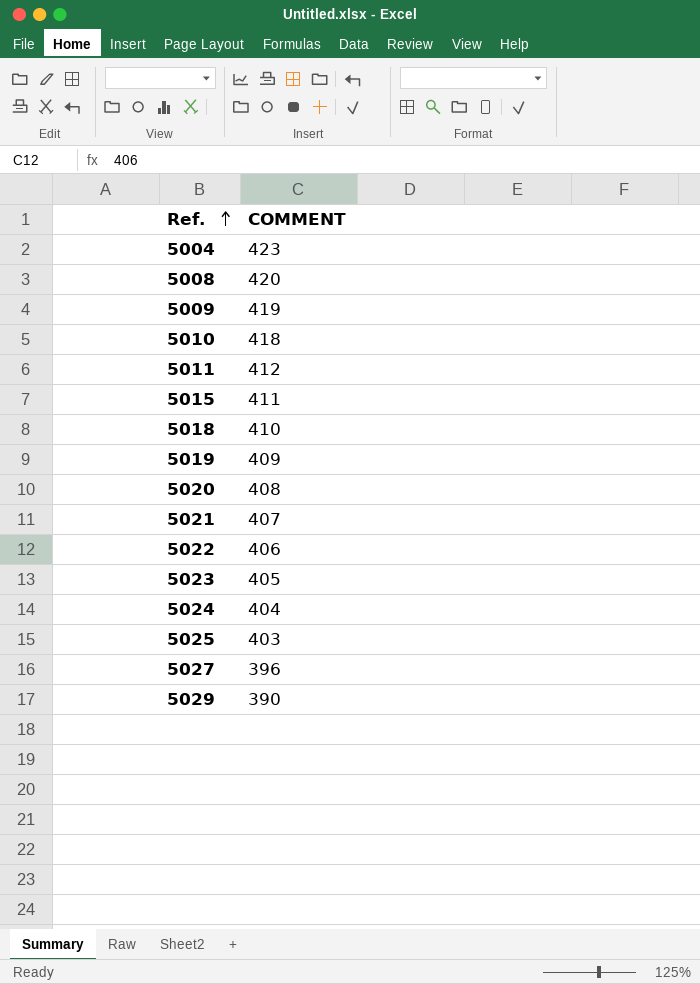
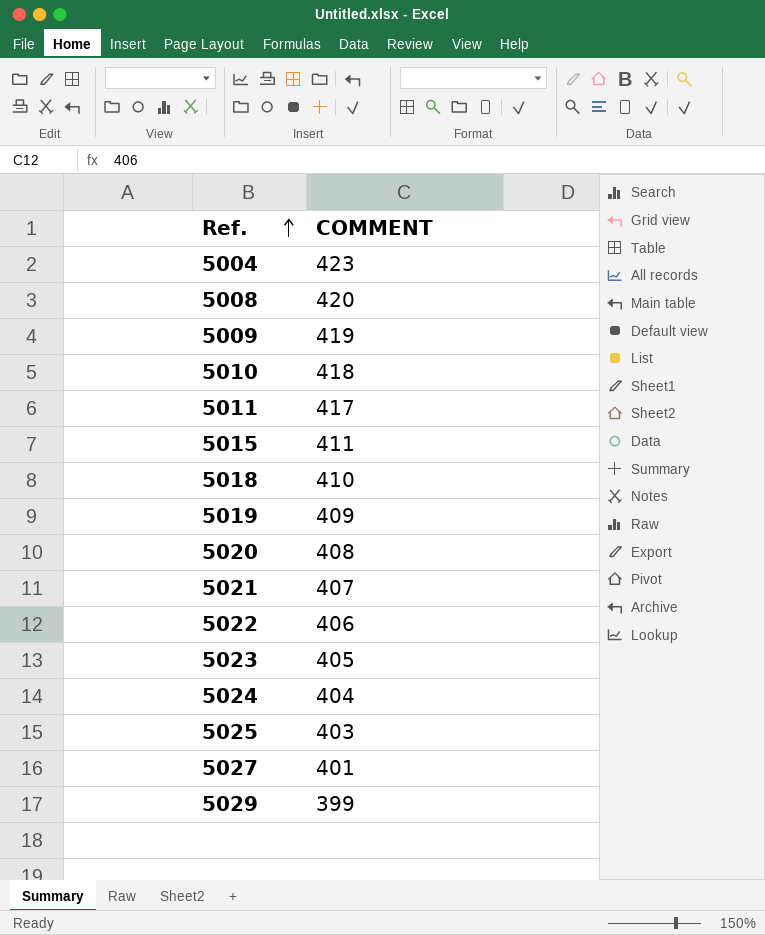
5011 | COMMENT: 412 -> 417
5027 | COMMENT: 396 -> 401
5029 | COMMENT: 390 -> 399

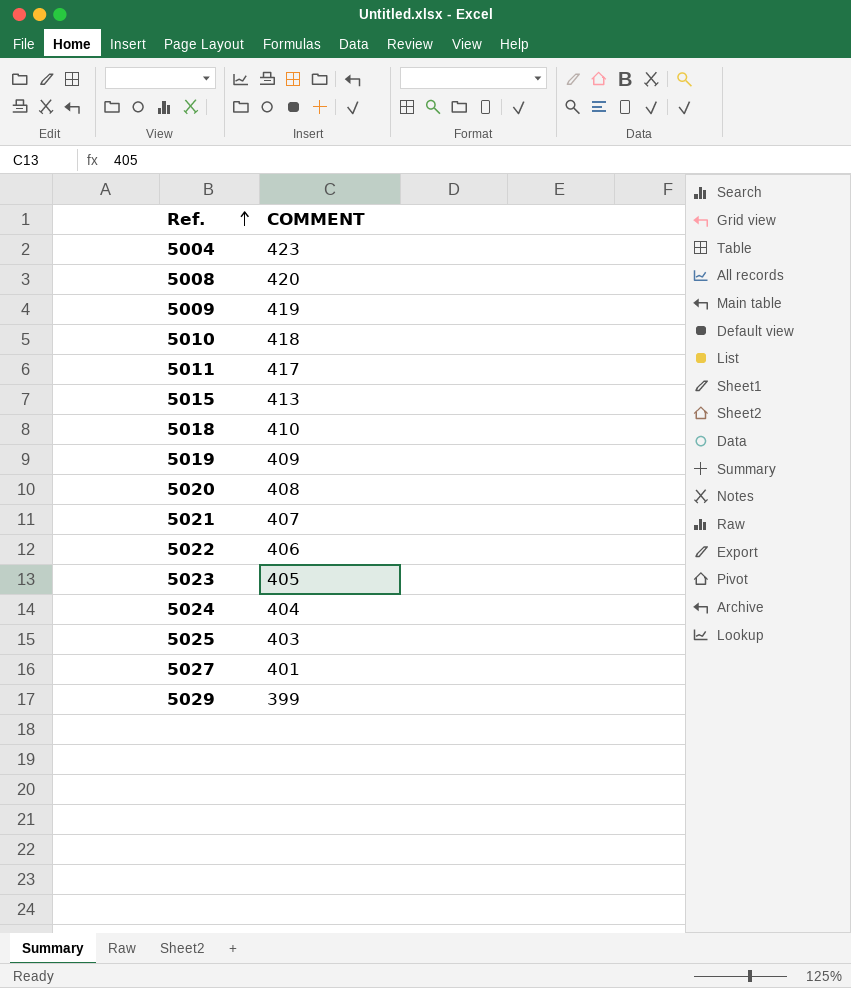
5015 | COMMENT: 411 -> 413

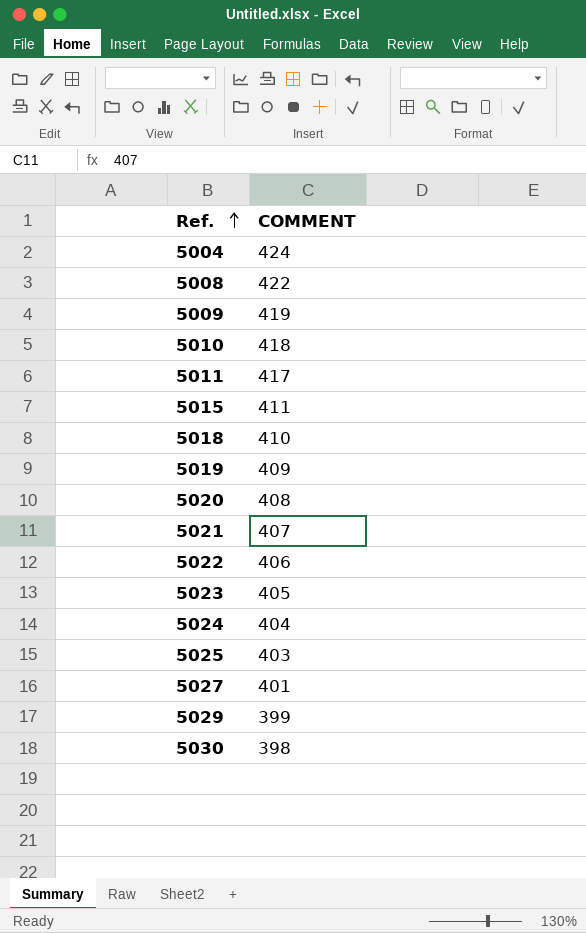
5004 | COMMENT: 423 -> 424
5008 | COMMENT: 420 -> 422
5015 | COMMENT: 413 -> 411
row 5030: none -> 398

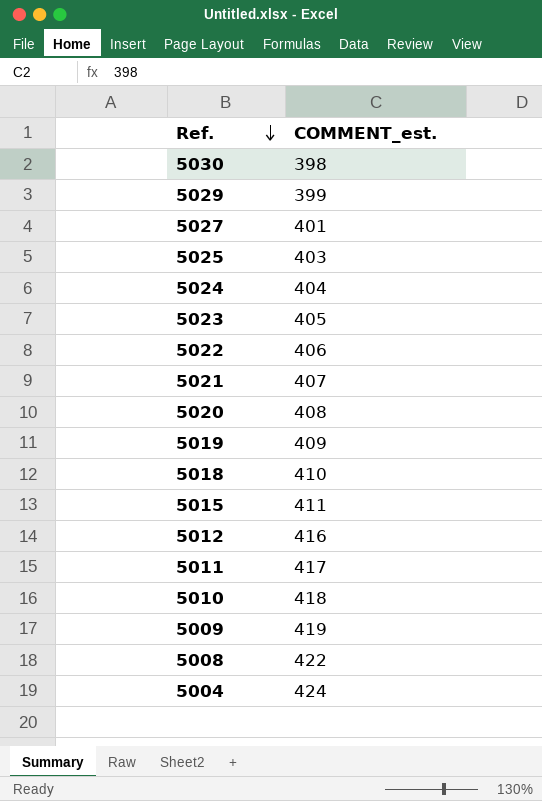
row order: Ref. ascending -> Ref. descending
column name: COMMENT -> COMMENT_est.
row 5012: none -> 416

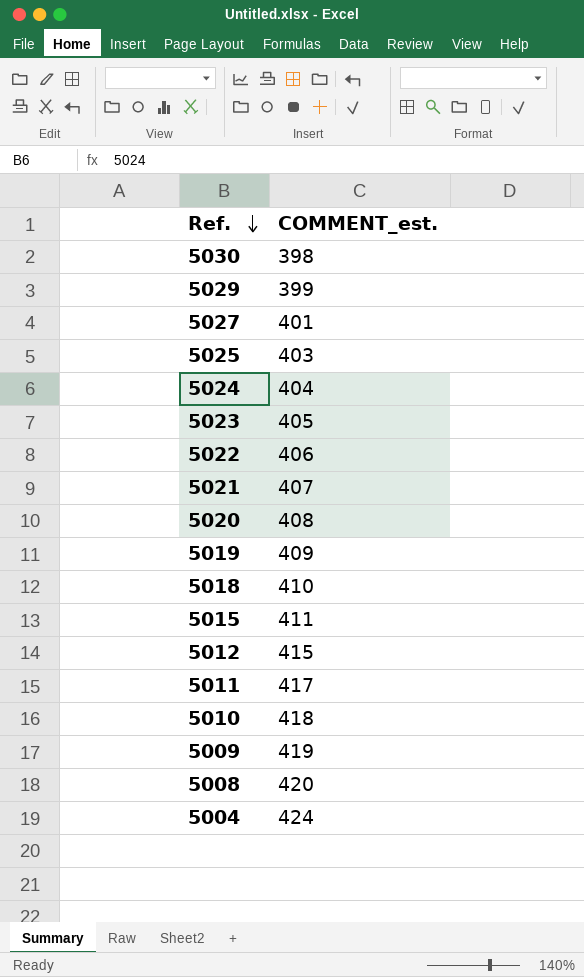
5012 | COMMENT_est.: 416 -> 415
5008 | COMMENT_est.: 422 -> 420

